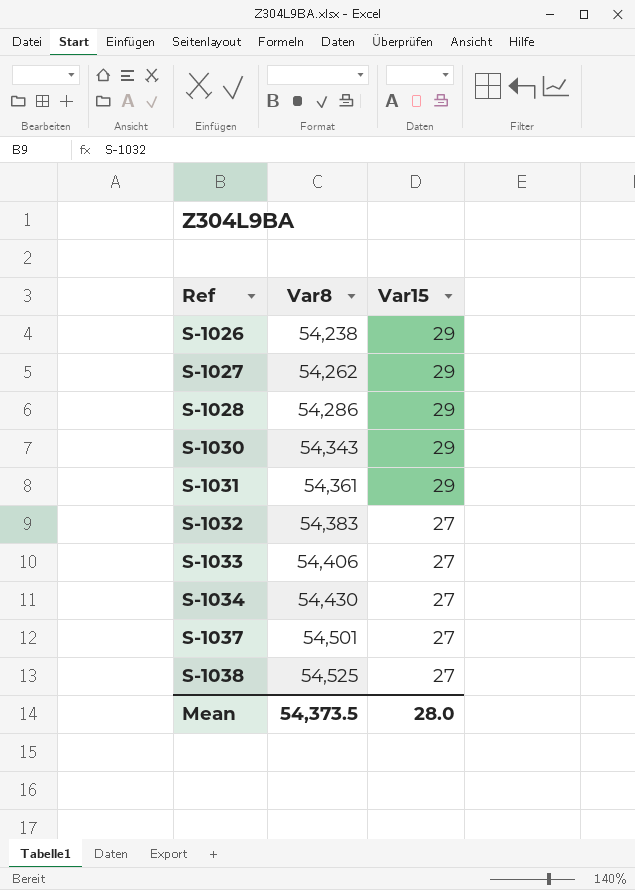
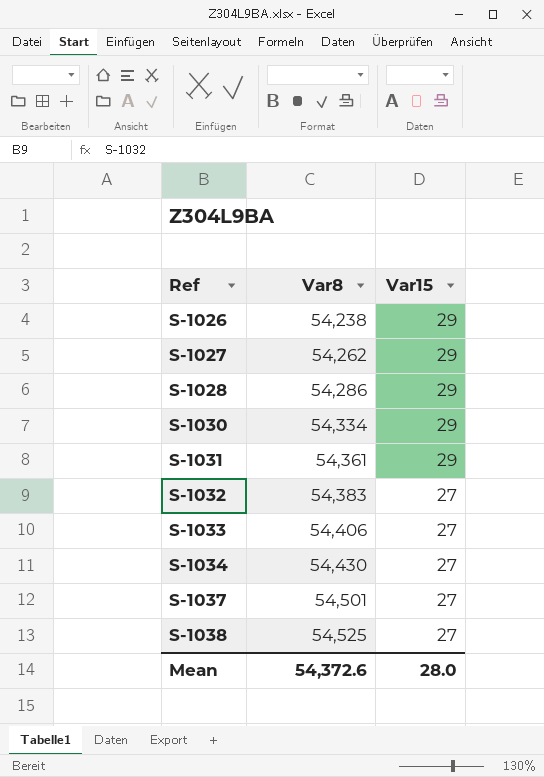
S-1030 | Var8: 54,343 -> 54,334
Mean | Var8: 54,373.5 -> 54,372.6

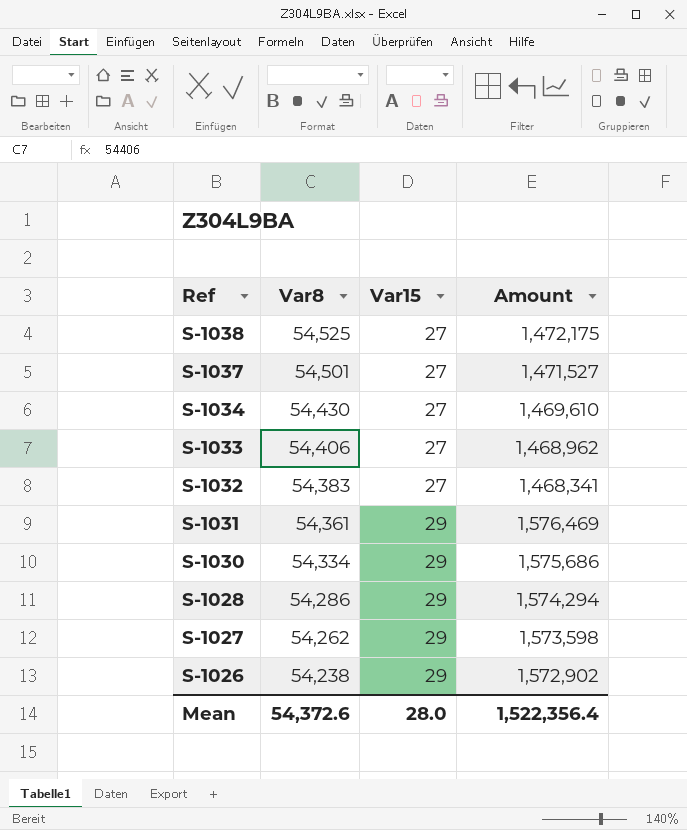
row order: Ref ascending -> Ref descending
column Amount | formula: none -> [Var8] * [Var15]

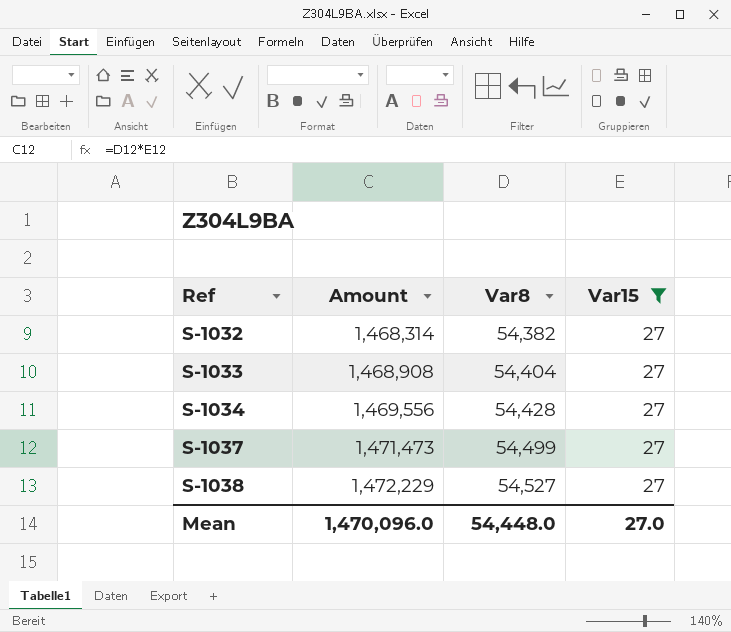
filter: none -> Var15 = 27
row order: Ref descending -> Ref ascending
column Amount | position: 4 -> 2
S-1032 | Amount: 1,468,341 -> 1,468,314
S-1032 | Var8: 54,383 -> 54,382
S-1033 | Amount: 1,468,962 -> 1,468,908
S-1033 | Var8: 54,406 -> 54,404
S-1034 | Amount: 1,469,610 -> 1,469,556
S-1034 | Var8: 54,430 -> 54,428
S-1037 | Amount: 1,471,527 -> 1,471,473
S-1037 | Var8: 54,501 -> 54,499
S-1038 | Amount: 1,472,175 -> 1,472,229
S-1038 | Var8: 54,525 -> 54,527
Mean | Amount: 1,522,356.4 -> 1,470,096.0
Mean | Var8: 54,372.6 -> 54,448.0
Mean | Var15: 28.0 -> 27.0

